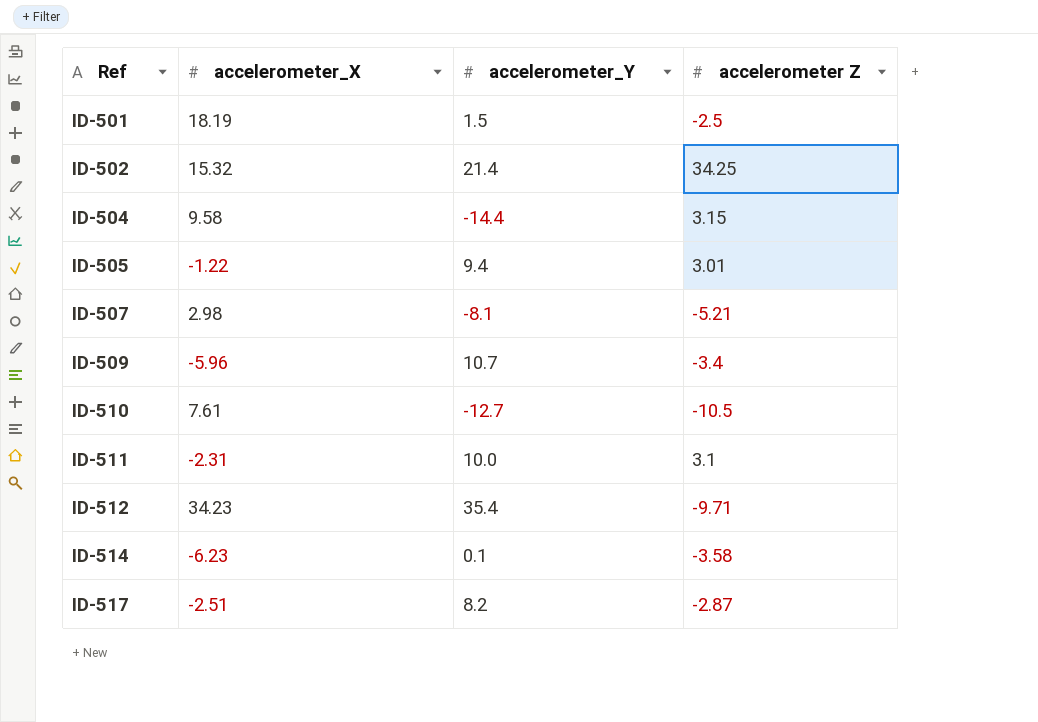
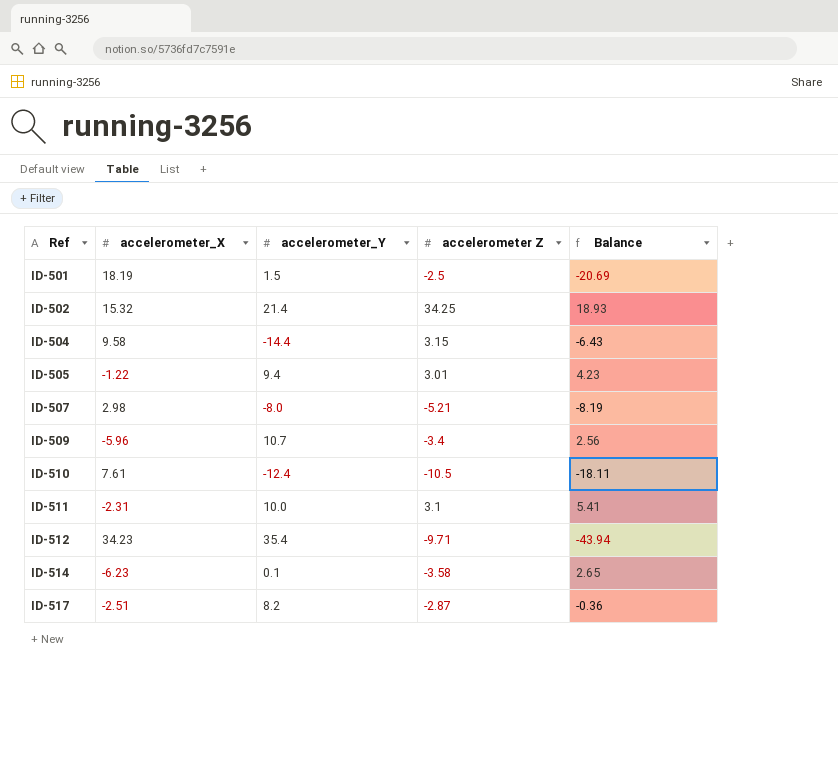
column Balance | formula: none -> [accelerometer Z] - [accelerometer_X]
ID-507 | accelerometer_Y: -8.1 -> -8.0
ID-510 | accelerometer_Y: -12.7 -> -12.4

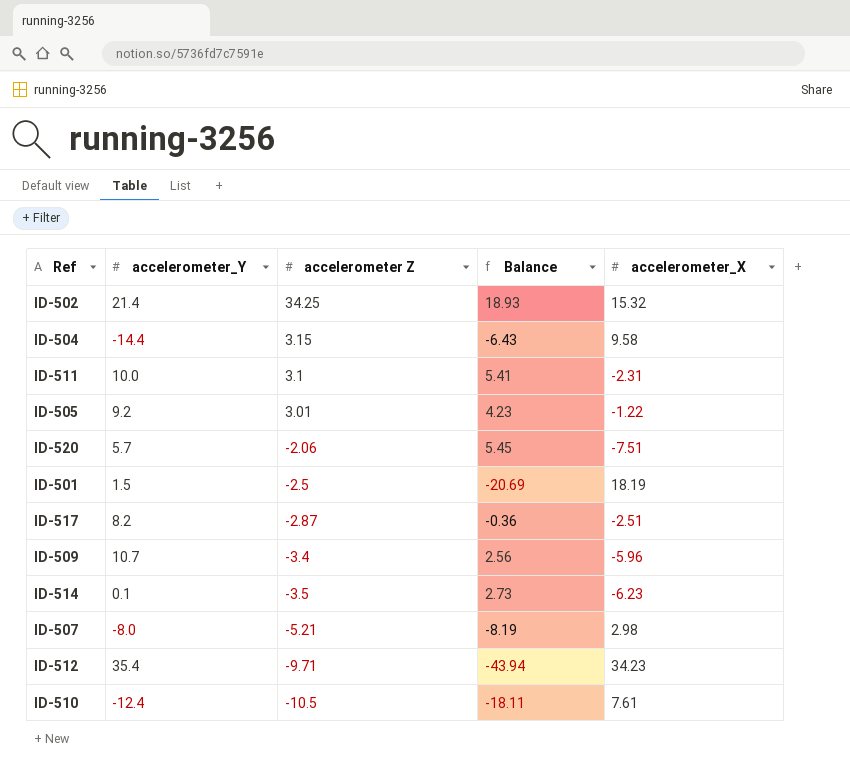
row order: Ref ascending -> accelerometer Z descending
column accelerometer_X | position: 2 -> 5
ID-505 | accelerometer_Y: 9.4 -> 9.2
row ID-520: none -> 5.7 | -2.06 | 5.45 | -7.51
ID-514 | accelerometer Z: -3.58 -> -3.5
ID-514 | Balance: 2.65 -> 2.73

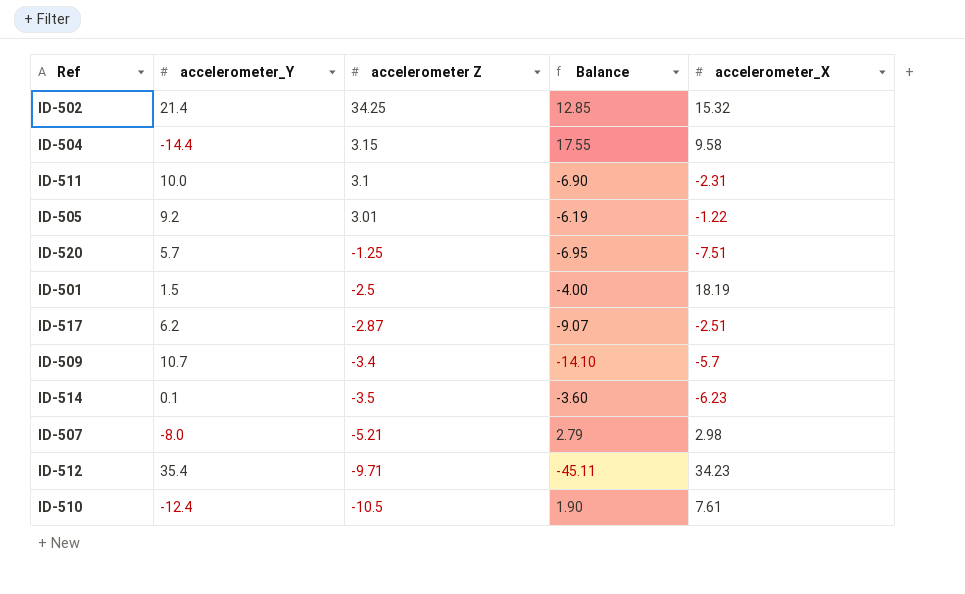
column Balance | formula: [accelerometer Z] - [accelerometer_X] -> [accelerometer Z] - [accelerometer_Y]
ID-520 | accelerometer Z: -2.06 -> -1.25
ID-517 | accelerometer_Y: 8.2 -> 6.2
ID-509 | accelerometer_X: -5.96 -> -5.7

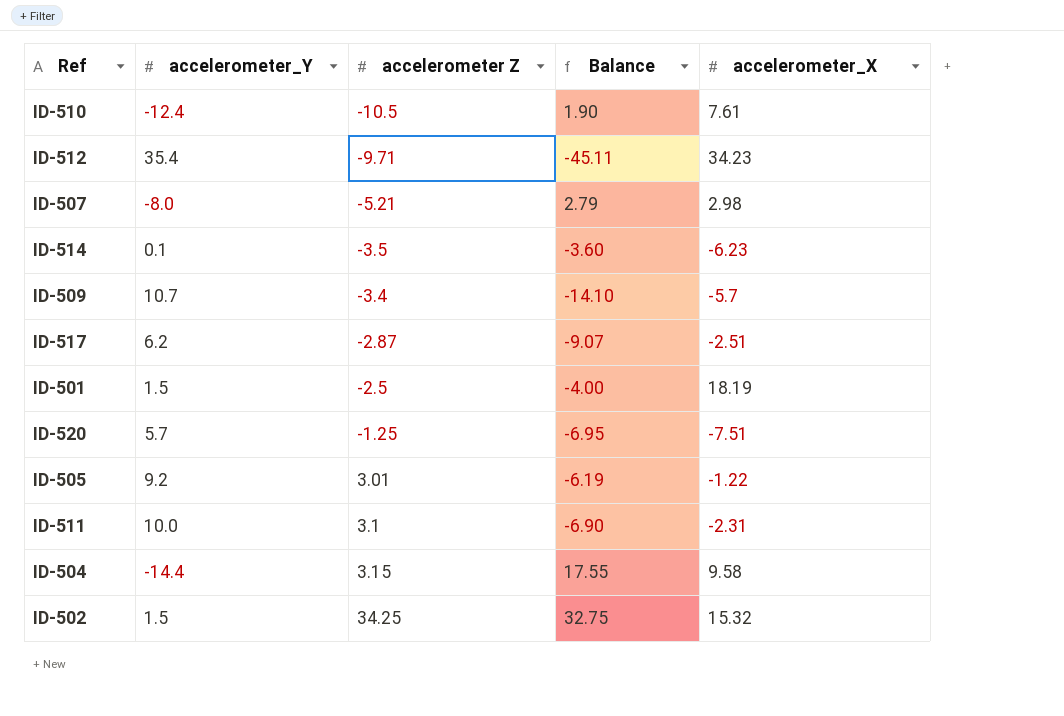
row order: accelerometer Z descending -> accelerometer Z ascending
ID-502 | accelerometer_Y: 21.4 -> 1.5
ID-502 | Balance: 12.85 -> 32.75

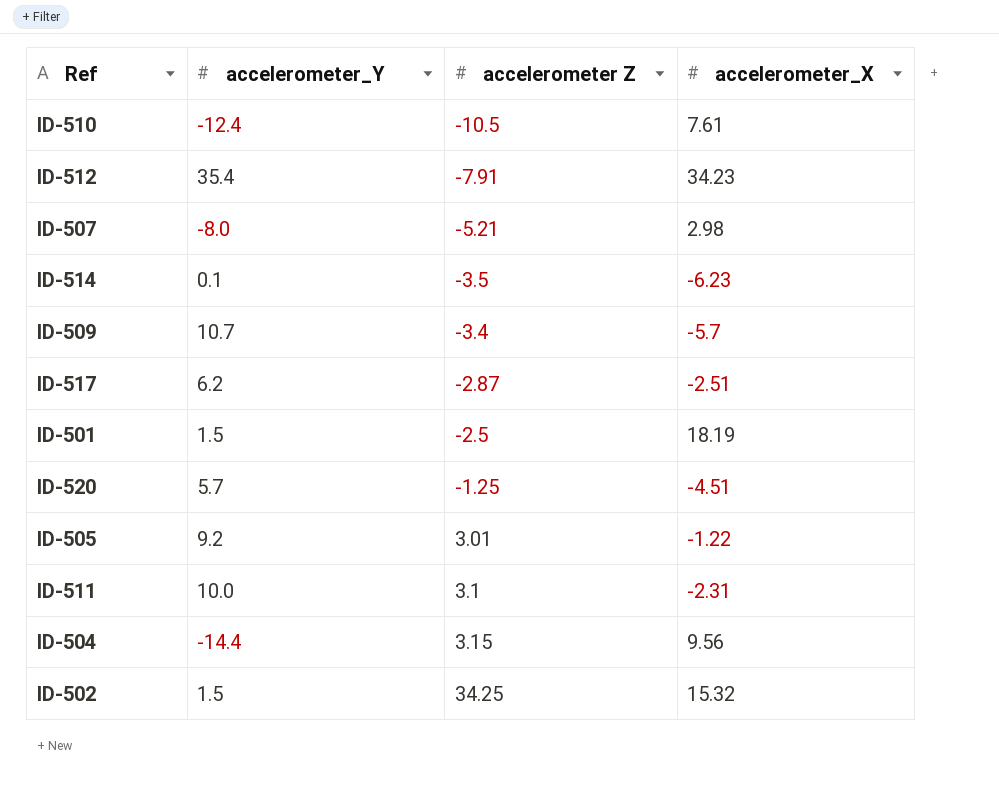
column Balance | formula: [accelerometer Z] - [accelerometer_Y] -> none
ID-512 | accelerometer Z: -9.71 -> -7.91
ID-520 | accelerometer_X: -7.51 -> -4.51
ID-504 | accelerometer_X: 9.58 -> 9.56

